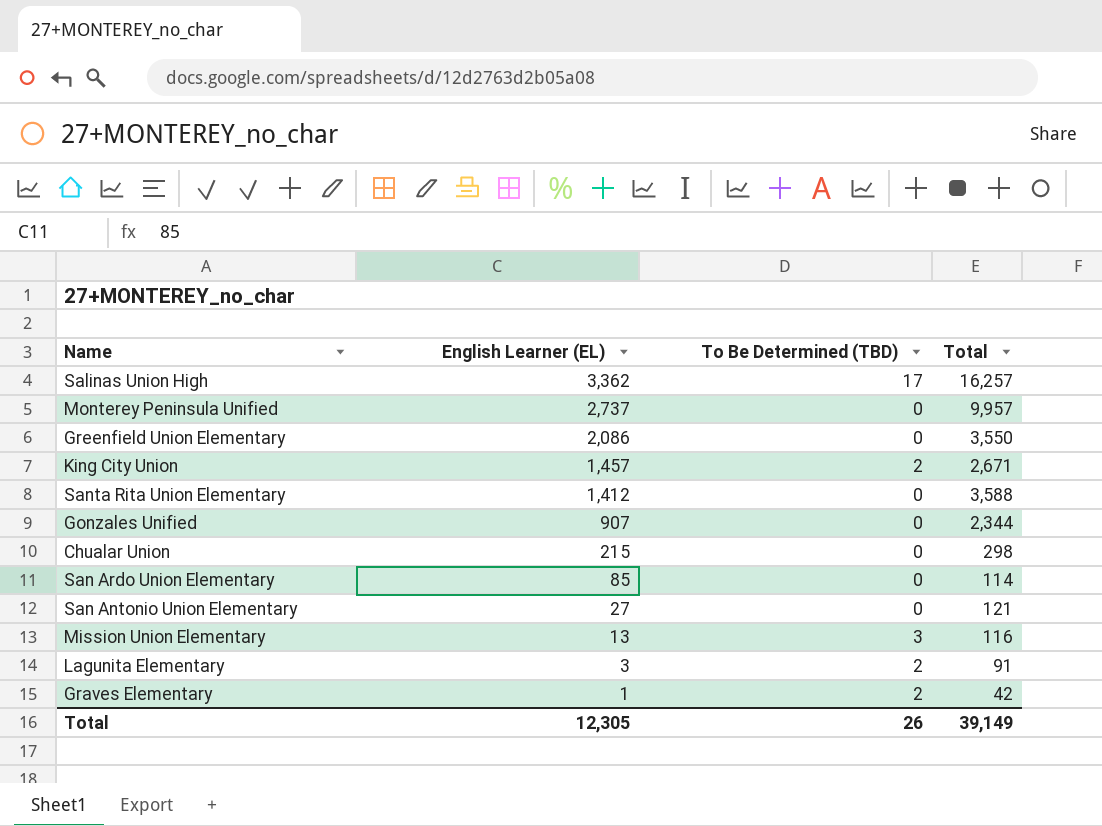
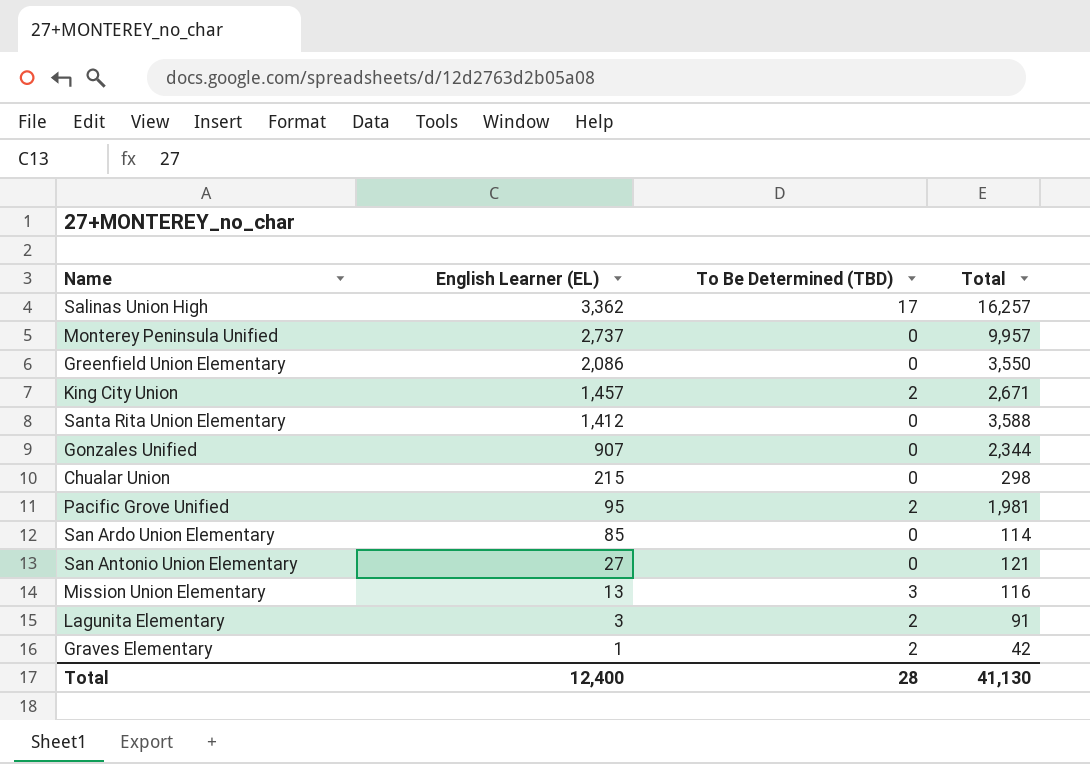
row Pacific Grove Unified: none -> 95 | 2 | 1,981
Total | English Learner (EL): 12,305 -> 12,400
Total | To Be Determined (TBD): 26 -> 28
Total | Total: 39,149 -> 41,130

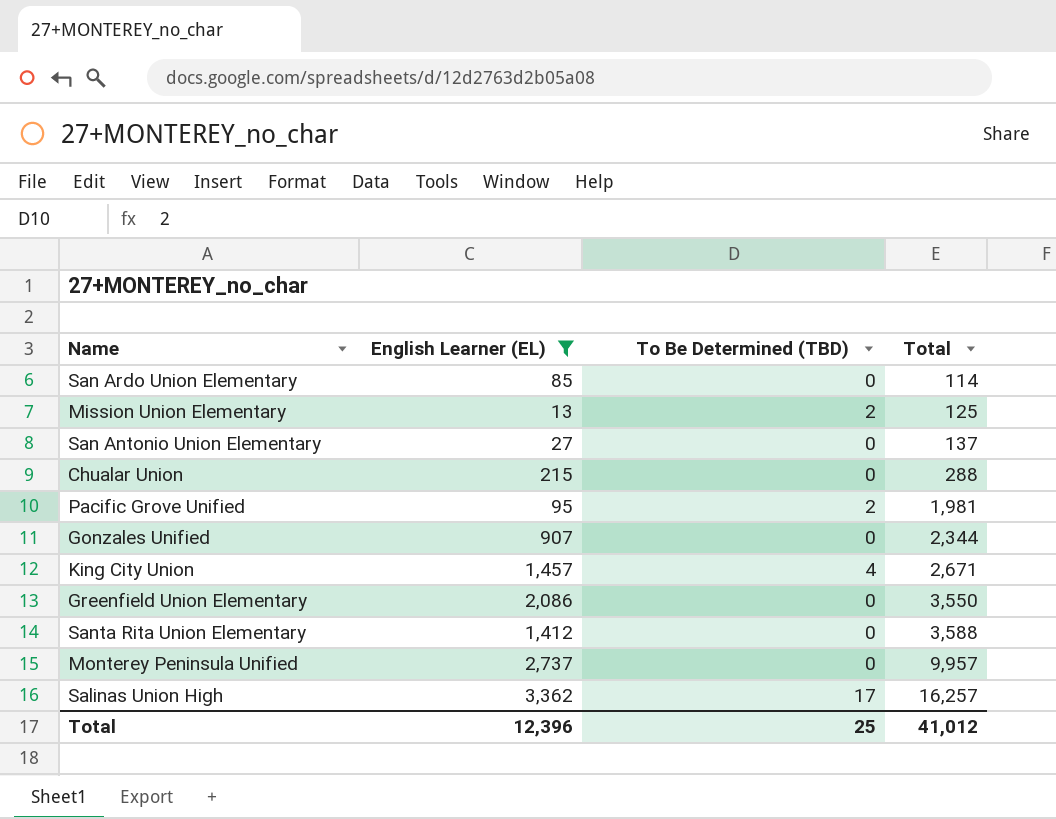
filter: none -> English Learner (EL) >= 13
row order: English Learner (EL) descending -> Total ascending
Mission Union Elementary | To Be Determined (TBD): 3 -> 2
Mission Union Elementary | Total: 116 -> 125
San Antonio Union Elementary | Total: 121 -> 137
Chualar Union | Total: 298 -> 288
King City Union | To Be Determined (TBD): 2 -> 4
Total | English Learner (EL): 12,400 -> 12,396
Total | To Be Determined (TBD): 28 -> 25
Total | Total: 41,130 -> 41,012

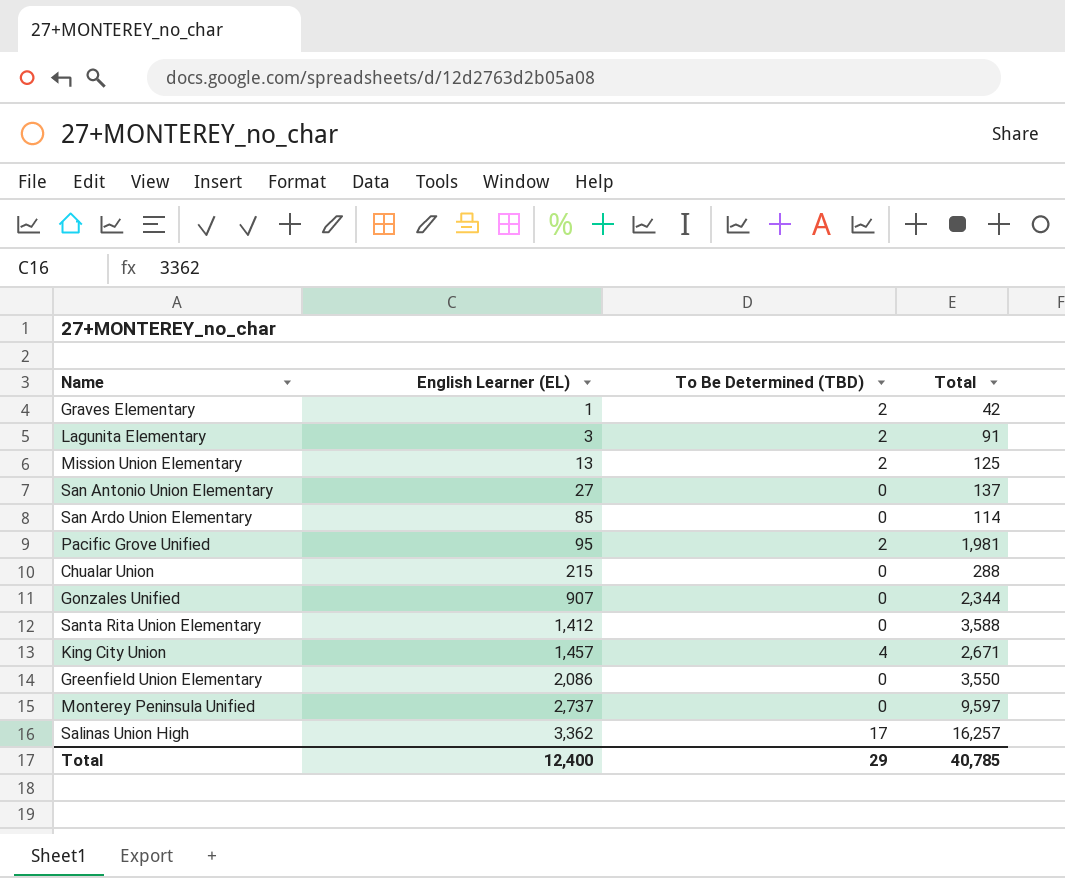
filter: English Learner (EL) >= 13 -> none
row order: Total ascending -> English Learner (EL) ascending
Monterey Peninsula Unified | Total: 9,957 -> 9,597
Total | English Learner (EL): 12,396 -> 12,400
Total | To Be Determined (TBD): 25 -> 29
Total | Total: 41,012 -> 40,785

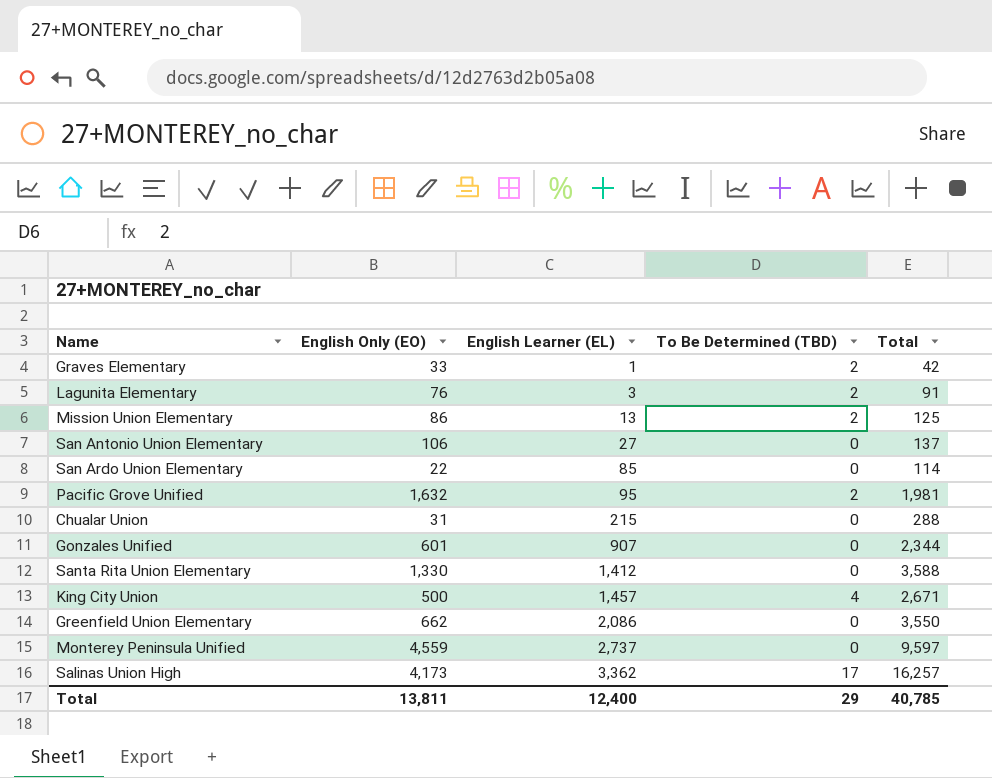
column English Only (EO) | position: none -> 2

